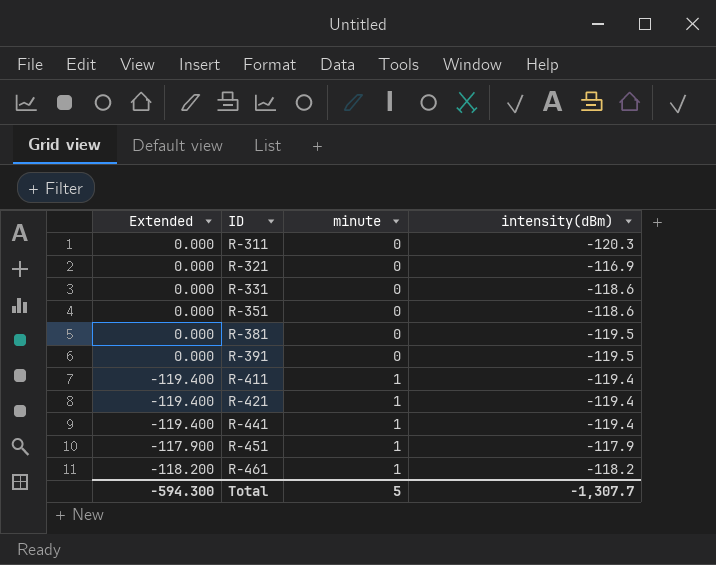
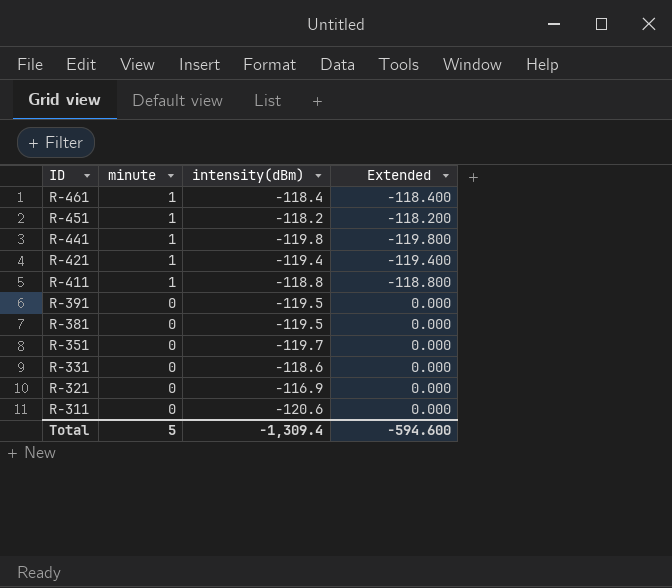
row order: ID ascending -> ID descending
column Extended | position: 1 -> 4
R-461 | intensity(dBm): -118.2 -> -118.4
R-461 | Extended: -118.200 -> -118.400
R-451 | intensity(dBm): -117.9 -> -118.2
R-451 | Extended: -117.900 -> -118.200
R-441 | intensity(dBm): -119.4 -> -119.8
R-441 | Extended: -119.400 -> -119.800
R-411 | intensity(dBm): -119.4 -> -118.8
R-411 | Extended: -119.400 -> -118.800
R-351 | intensity(dBm): -118.6 -> -119.7
R-311 | intensity(dBm): -120.3 -> -120.6
Total | intensity(dBm): -1,307.7 -> -1,309.4
Total | Extended: -594.300 -> -594.600

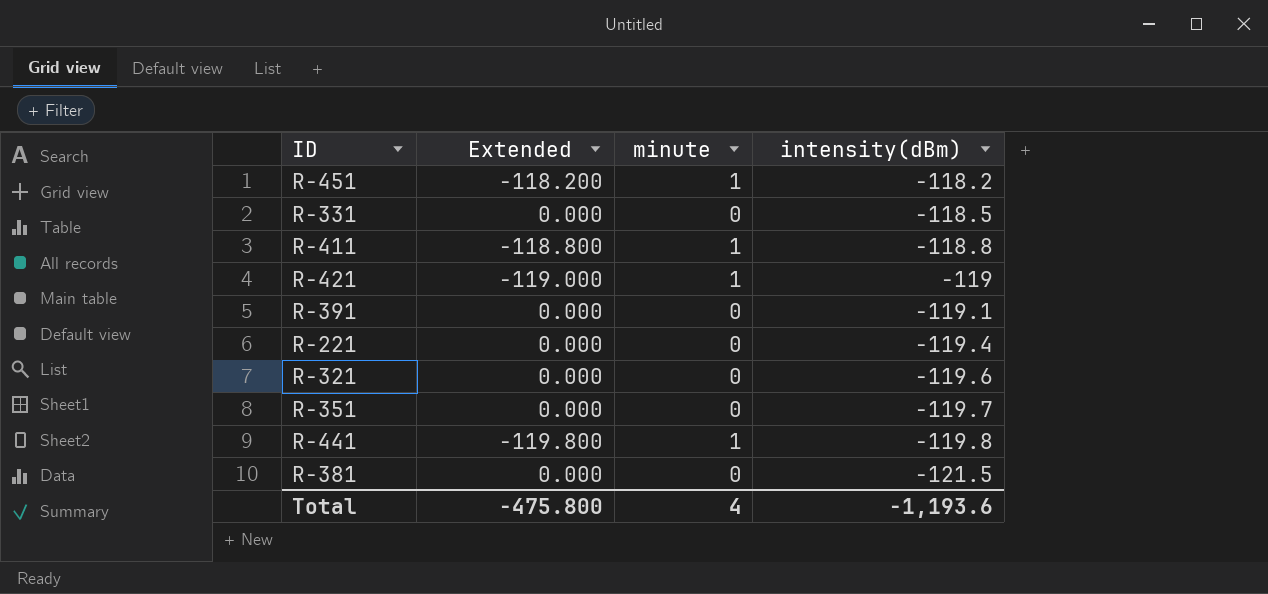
row order: ID descending -> intensity(dBm) descending
column Extended | position: 4 -> 2
row R-461: 1 | -118.4 | -118.400 -> none
row R-311: 0 | -120.6 | 0.000 -> none
R-331 | intensity(dBm): -118.6 -> -118.5
R-421 | Extended: -119.400 -> -119.000
R-421 | intensity(dBm): -119.4 -> -119
R-391 | intensity(dBm): -119.5 -> -119.1
row R-221: none -> 0.000 | 0 | -119.4
R-321 | intensity(dBm): -116.9 -> -119.6
R-381 | intensity(dBm): -119.5 -> -121.5
Total | Extended: -594.600 -> -475.800
Total | minute: 5 -> 4
Total | intensity(dBm): -1,309.4 -> -1,193.6

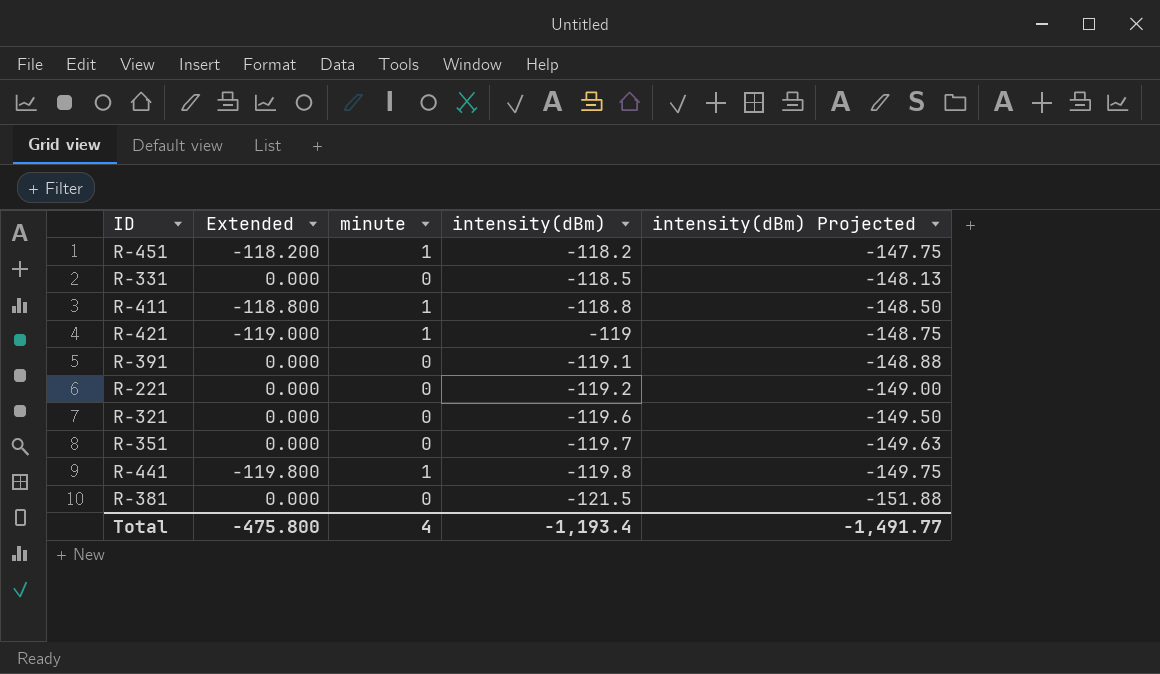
column intensity(dBm) Projected | formula: none -> [intensity(dBm)] * 1.25
R-221 | intensity(dBm): -119.4 -> -119.2
Total | intensity(dBm): -1,193.6 -> -1,193.4

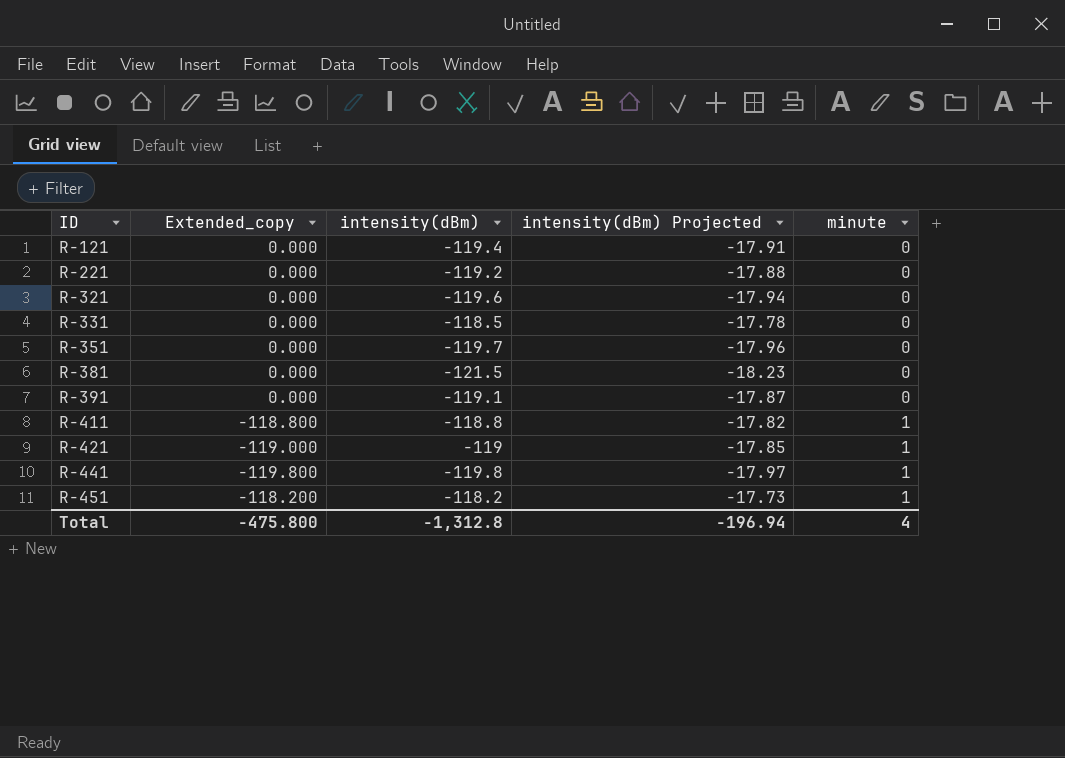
row order: intensity(dBm) descending -> ID ascending
column name: Extended -> Extended_copy
column intensity(dBm) Projected | formula: [intensity(dBm)] * 1.25 -> [intensity(dBm)] * 0.15
column minute | position: 3 -> 5
row R-121: none -> 0.000 | -119.4 | -17.91 | 0
Total | intensity(dBm): -1,193.4 -> -1,312.8
Total | intensity(dBm) Projected: -1,491.77 -> -196.94

